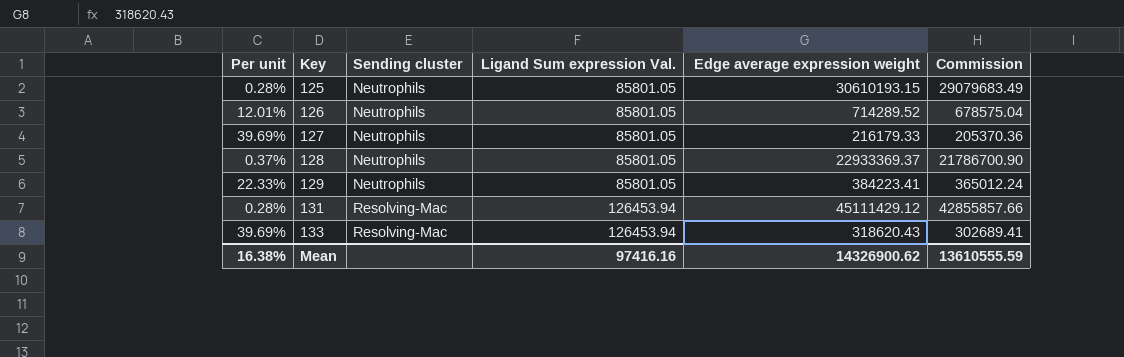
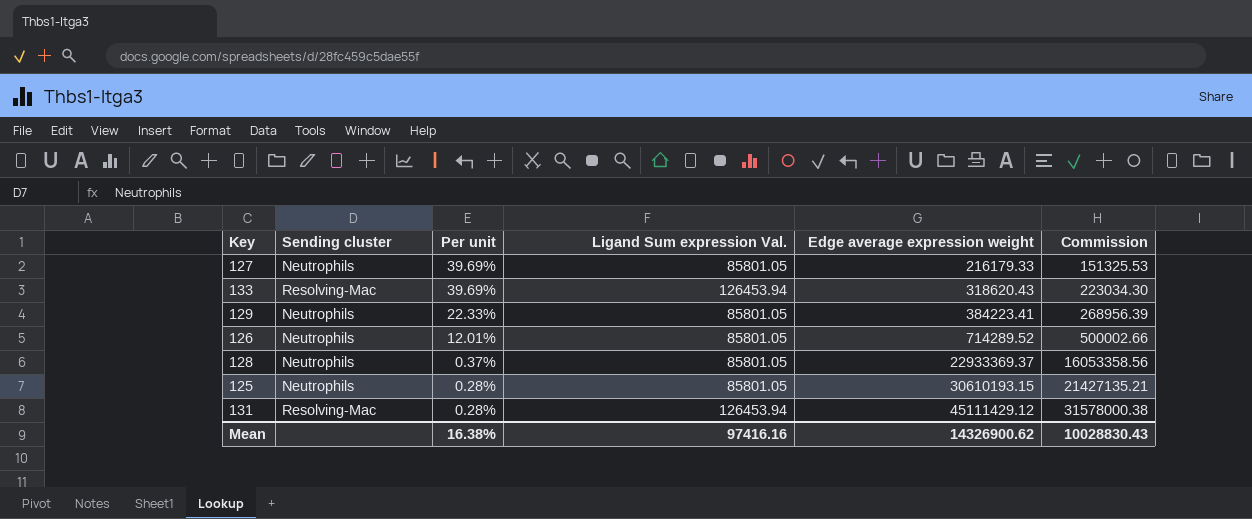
row order: Key ascending -> Per unit descending
column Per unit | position: 1 -> 3
column Commission | formula: [Edge average expression weight] * 0.95 -> [Edge average expression weight] * 0.7
Mean | Commission: 13610555.59 -> 10028830.43

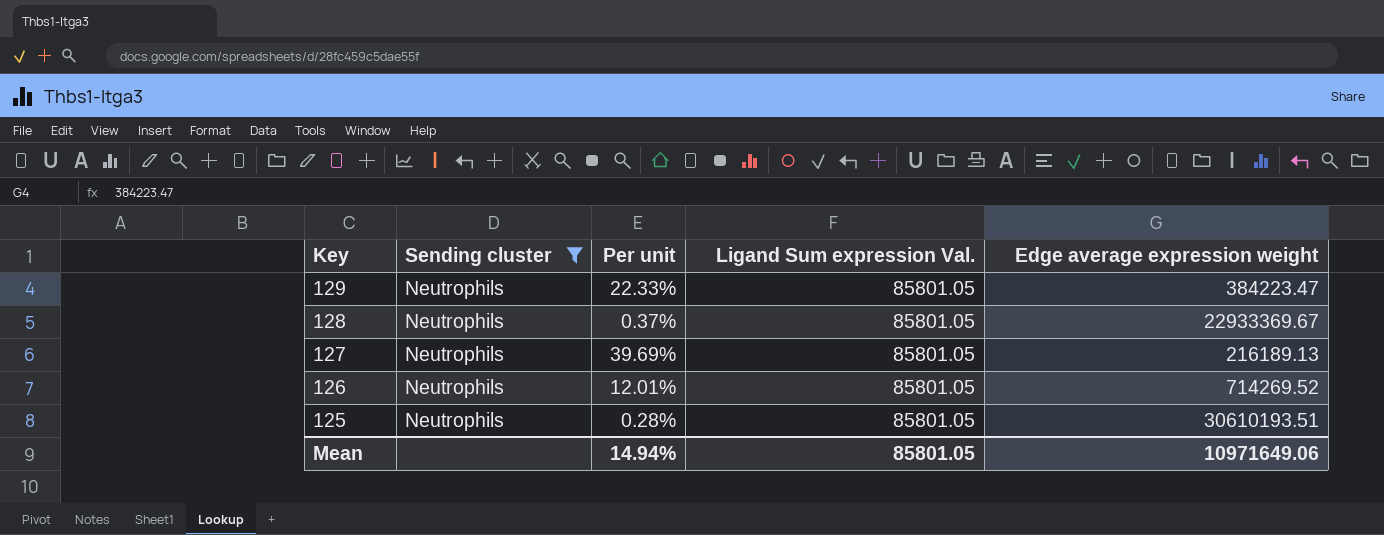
filter: none -> Sending cluster = Neutrophils
row order: Per unit descending -> Key descending
column Commission | formula: [Edge average expression weight] * 0.7 -> none
129 | Edge average expression weight: 384223.41 -> 384223.47
128 | Edge average expression weight: 22933369.37 -> 22933369.67
127 | Edge average expression weight: 216179.33 -> 216189.13
126 | Edge average expression weight: 714289.52 -> 714269.52
125 | Edge average expression weight: 30610193.15 -> 30610193.51
Mean | Per unit: 16.38% -> 14.94%
Mean | Ligand Sum expression Val.: 97416.16 -> 85801.05
Mean | Edge average expression weight: 14326900.62 -> 10971649.06

